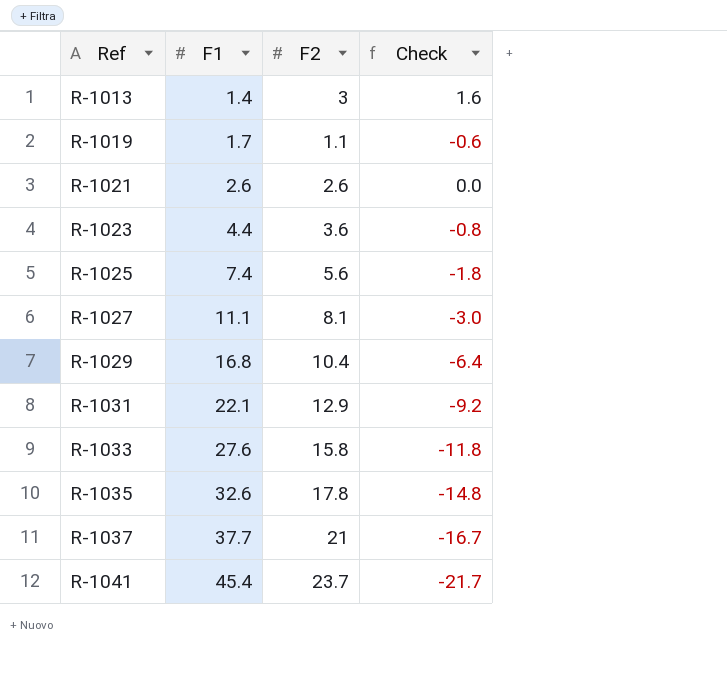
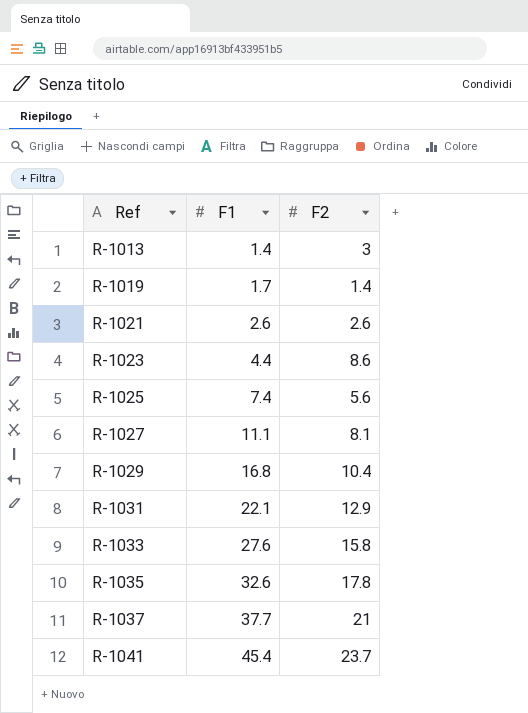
column Check | formula: [F2] - [F1] -> none
R-1019 | F2: 1.1 -> 1.4
R-1023 | F2: 3.6 -> 8.6

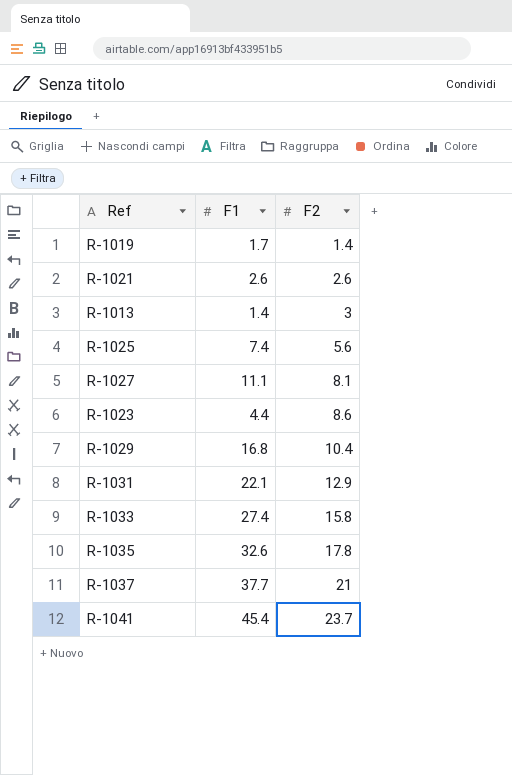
row order: Ref ascending -> F2 ascending
R-1033 | F1: 27.6 -> 27.4

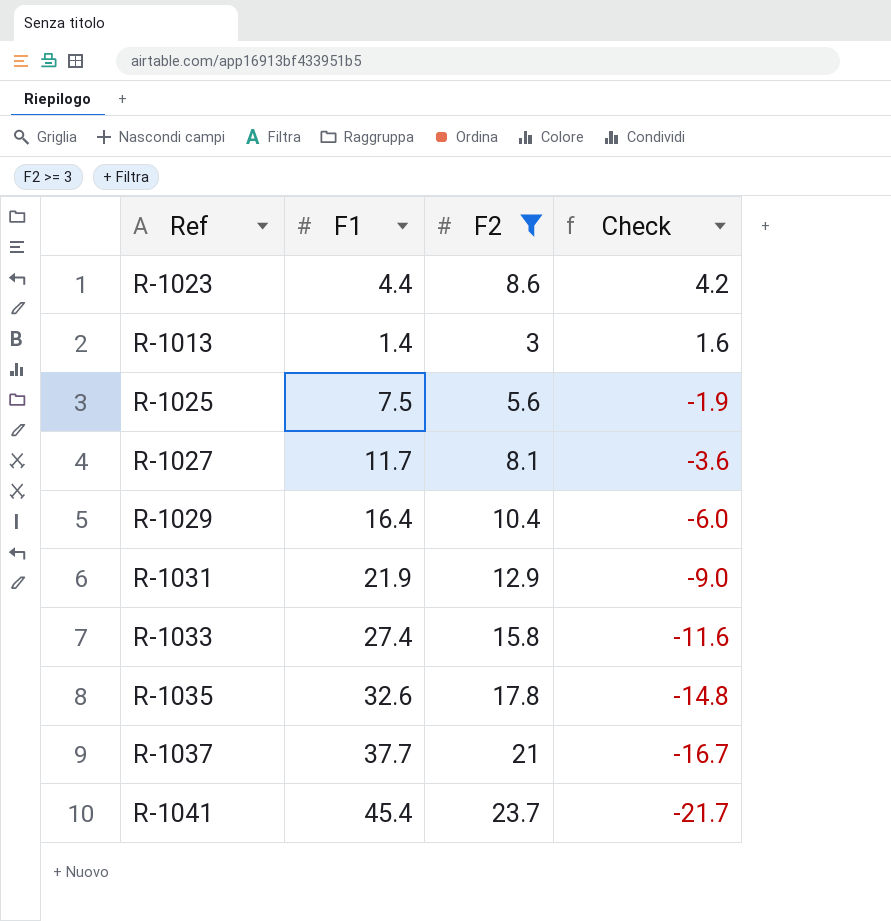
filter: none -> F2 >= 3
row order: F2 ascending -> Check descending
column Check | formula: none -> [F2] - [F1]
R-1025 | F1: 7.4 -> 7.5
R-1027 | F1: 11.1 -> 11.7
R-1029 | F1: 16.8 -> 16.4
R-1031 | F1: 22.1 -> 21.9

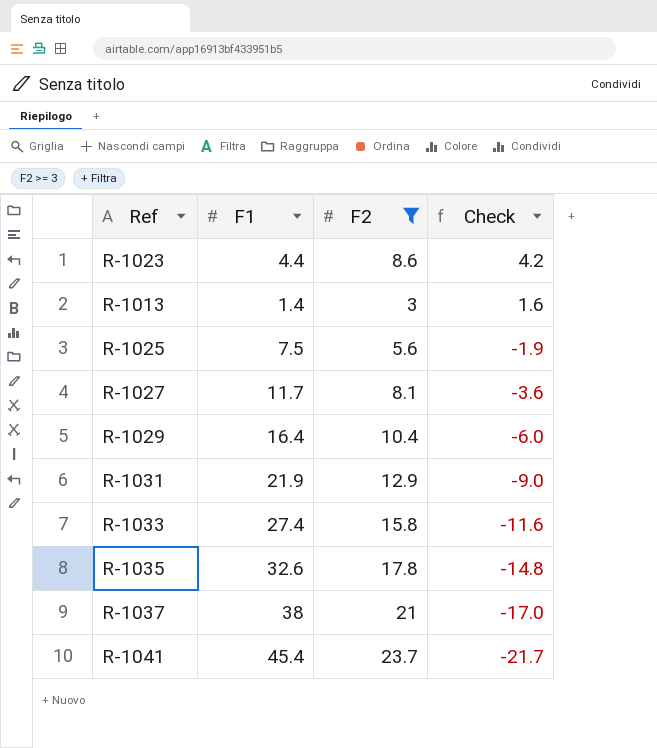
R-1037 | F1: 37.7 -> 38
R-1037 | Check: -16.7 -> -17.0

